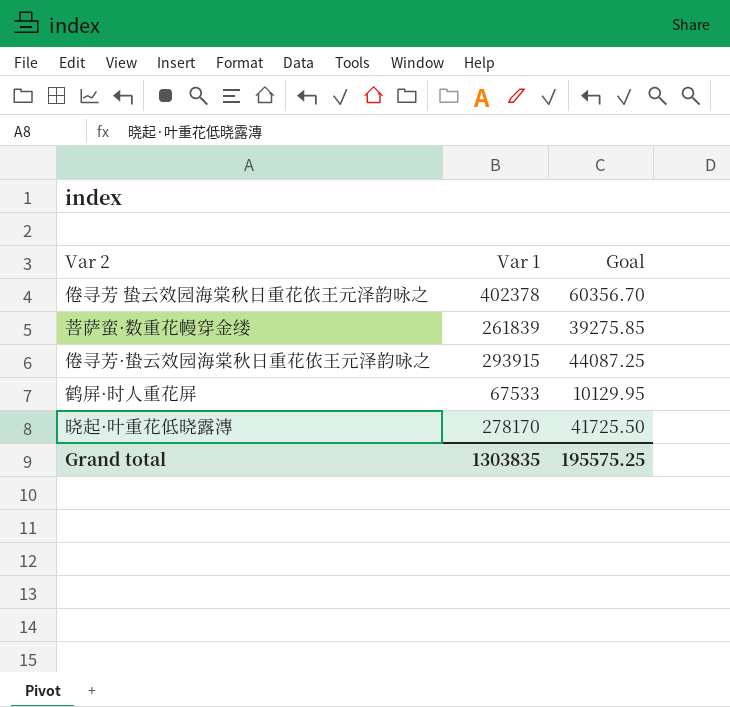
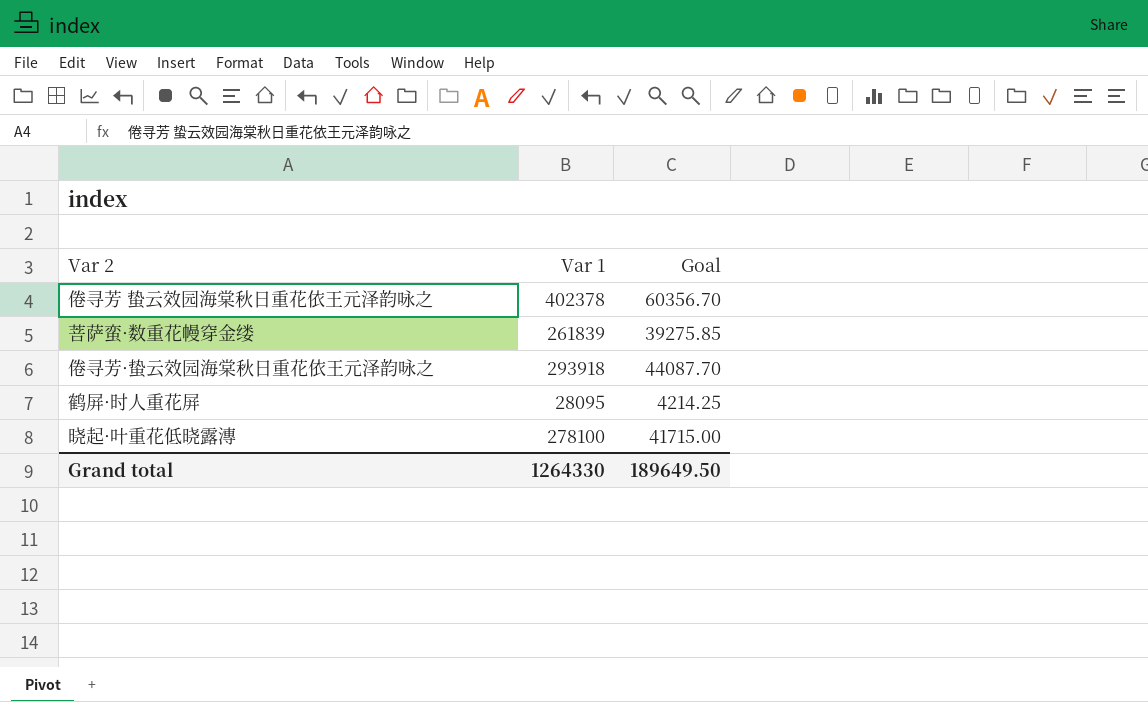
倦寻芳·蛰云效园海棠秋日重花依王元泽韵咏之 | Var 1: 293915 -> 293918
倦寻芳·蛰云效园海棠秋日重花依王元泽韵咏之 | Goal: 44087.25 -> 44087.70
鹤屏·时人重花屏 | Var 1: 67533 -> 28095
鹤屏·时人重花屏 | Goal: 10129.95 -> 4214.25
晓起·叶重花低晓露漙 | Var 1: 278170 -> 278100
晓起·叶重花低晓露漙 | Goal: 41725.50 -> 41715.00
Grand total | Var 1: 1303835 -> 1264330
Grand total | Goal: 195575.25 -> 189649.50

